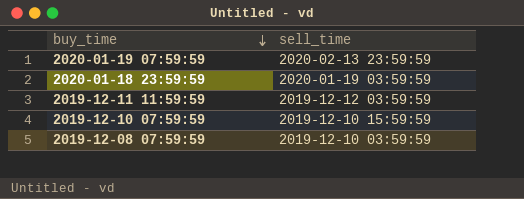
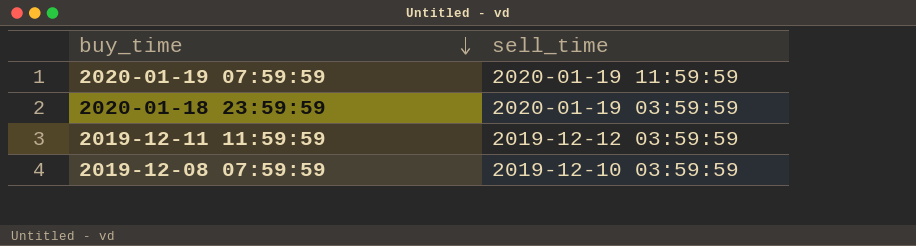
row 2019-12-10 07:59:59: 2019-12-10 15:59:59 -> none
2020-01-19 07:59:59 | sell_time: 2020-02-13 23:59:59 -> 2020-01-19 11:59:59

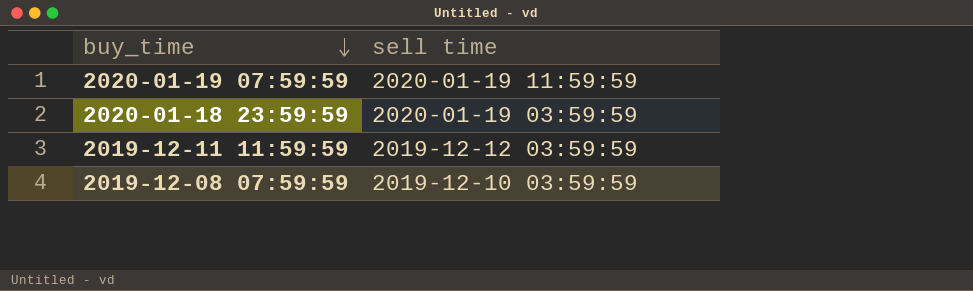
column name: sell_time -> sell time

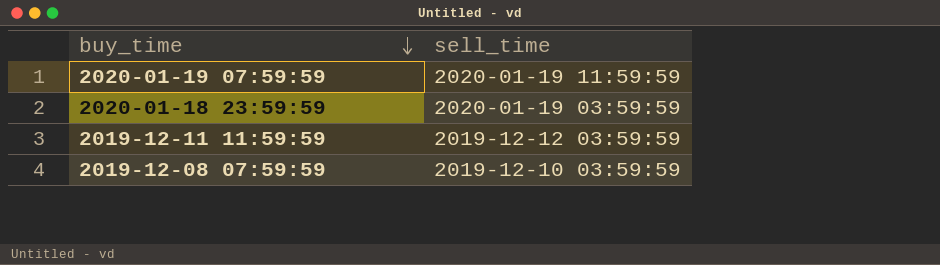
column name: sell time -> sell_time

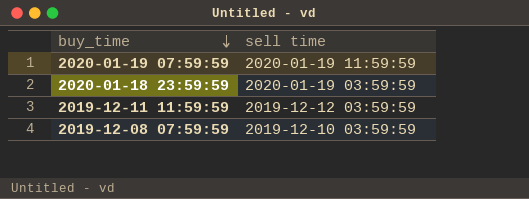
column name: sell_time -> sell time

